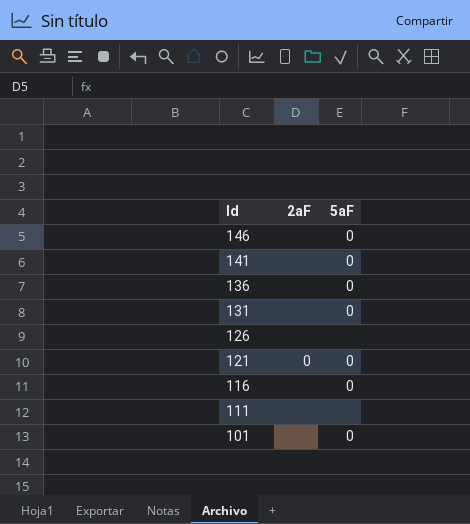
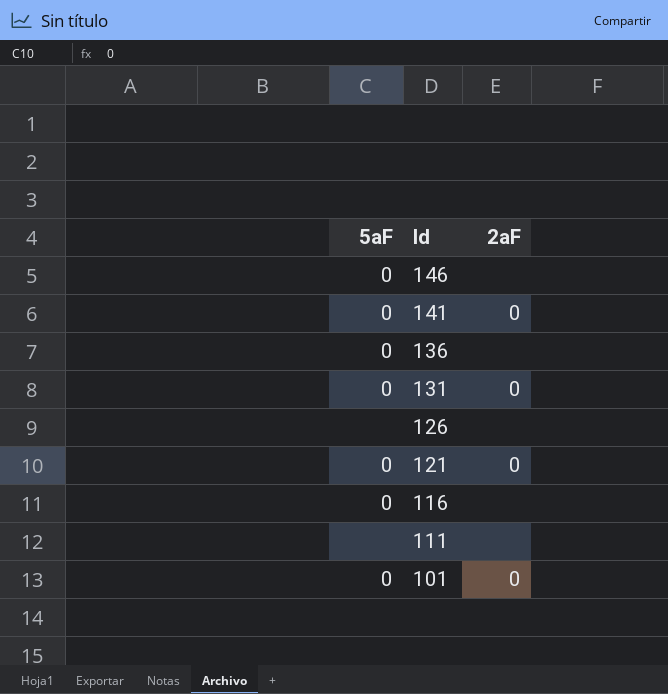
column 5aF | position: 3 -> 1
141 | 2aF: none -> 0
131 | 2aF: none -> 0
101 | 2aF: none -> 0

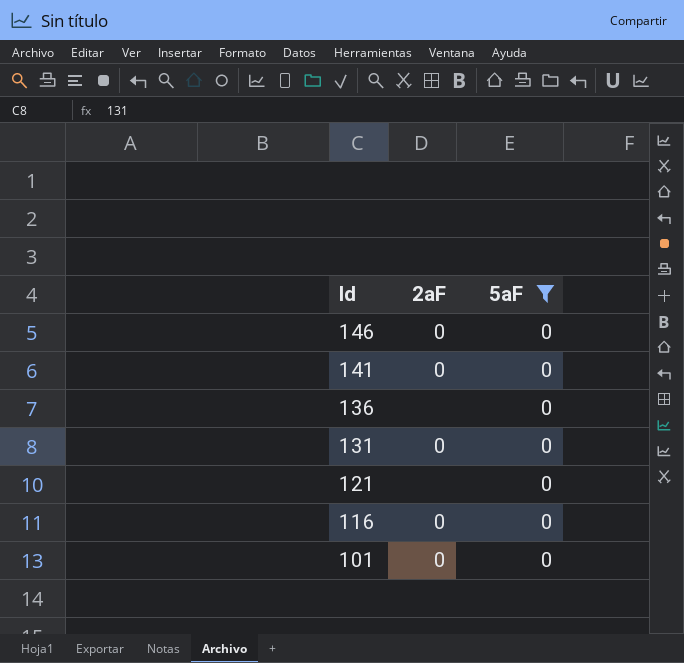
filter: none -> 5aF = 0
column 5aF | position: 1 -> 3
146 | 2aF: none -> 0
121 | 2aF: 0 -> none
116 | 2aF: none -> 0

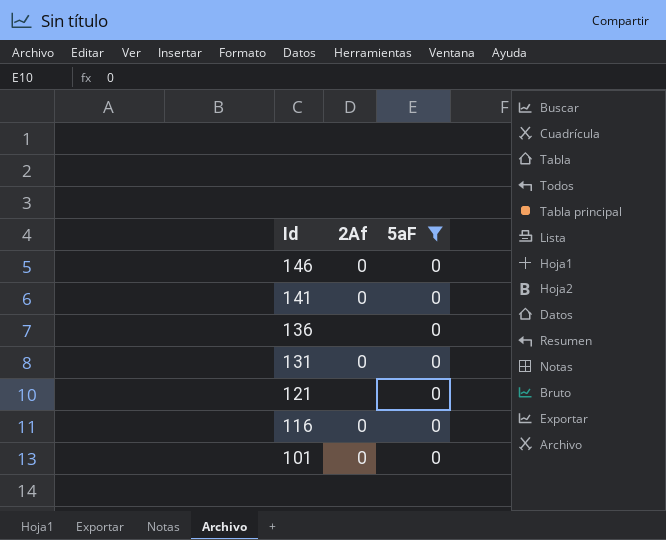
column name: 2aF -> 2Af

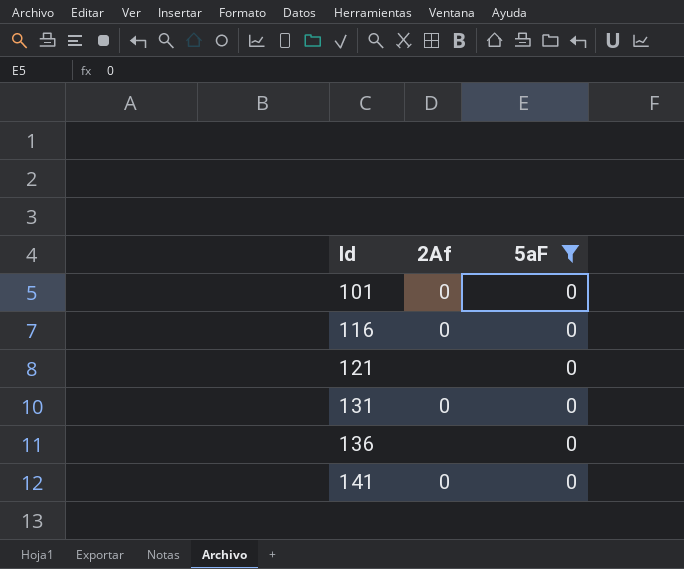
row order: Id descending -> Id ascending
row 146: 0 | 0 -> none

